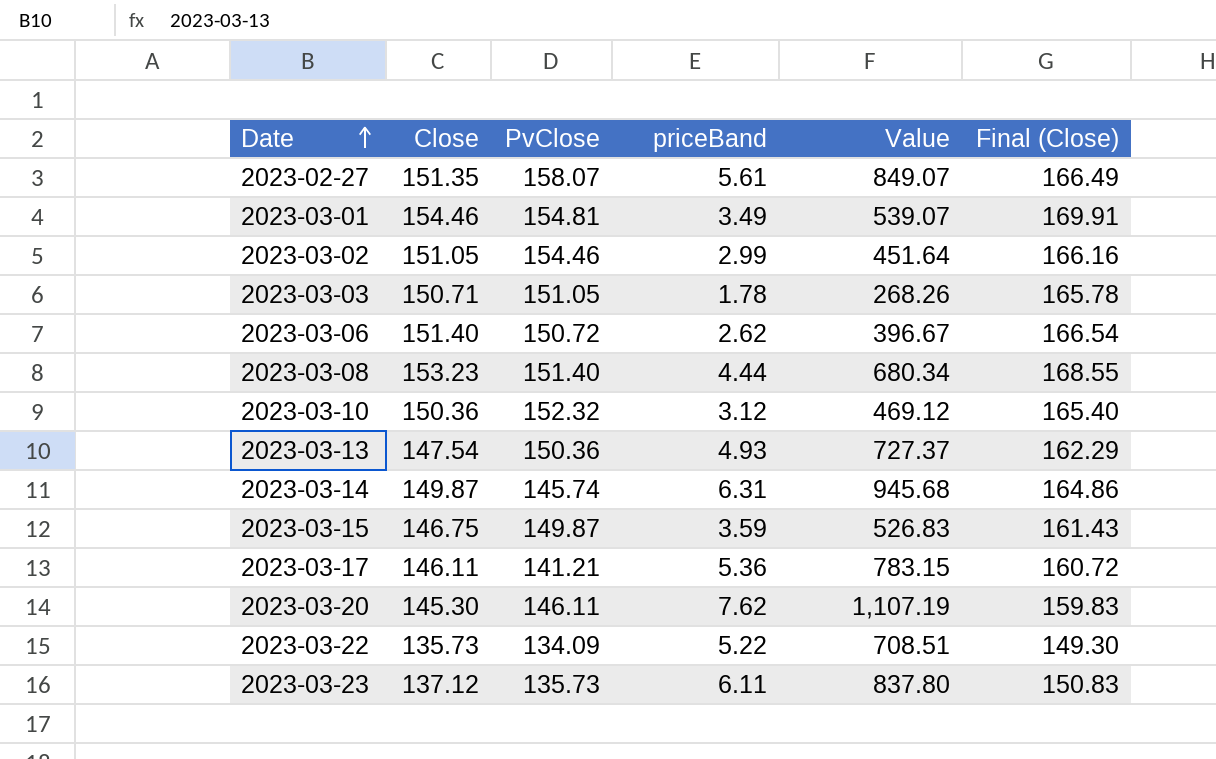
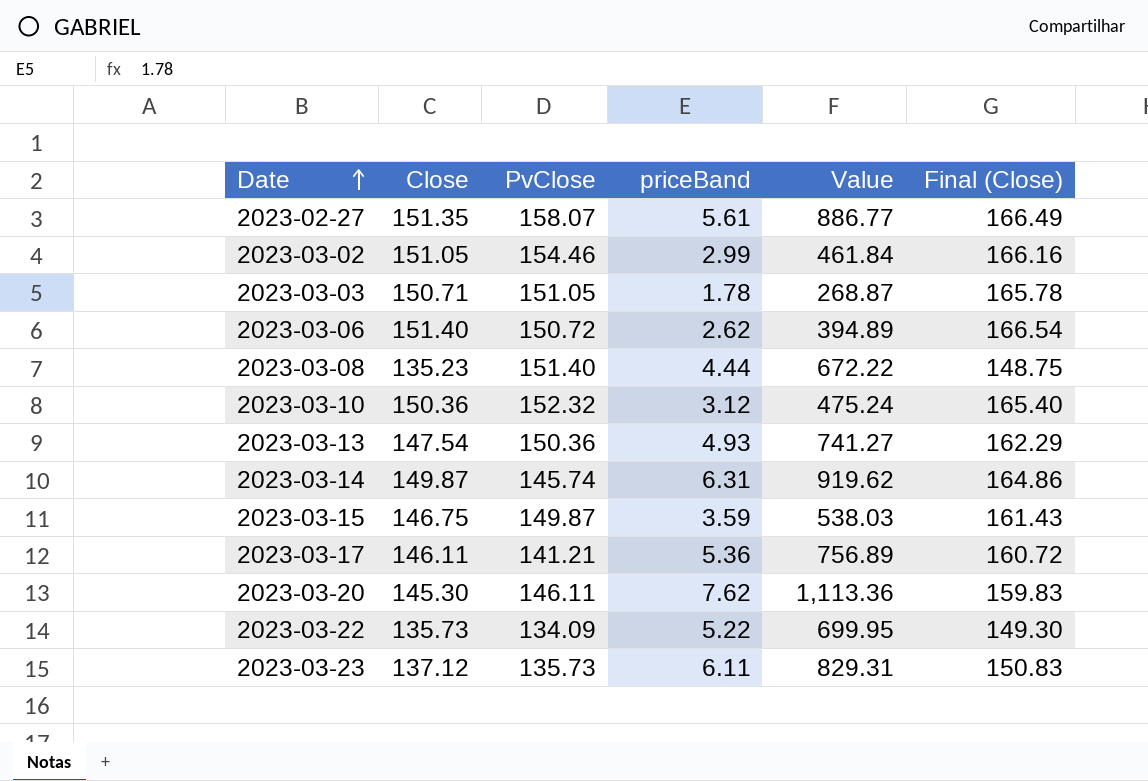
column Value | formula: [Close] * [priceBand] -> [PvClose] * [priceBand]
row 2023-03-01: 154.46 | 154.81 | 3.49 | 539.07 | 169.91 -> none
2023-03-08 | Close: 153.23 -> 135.23
2023-03-08 | Final (Close): 168.55 -> 148.75

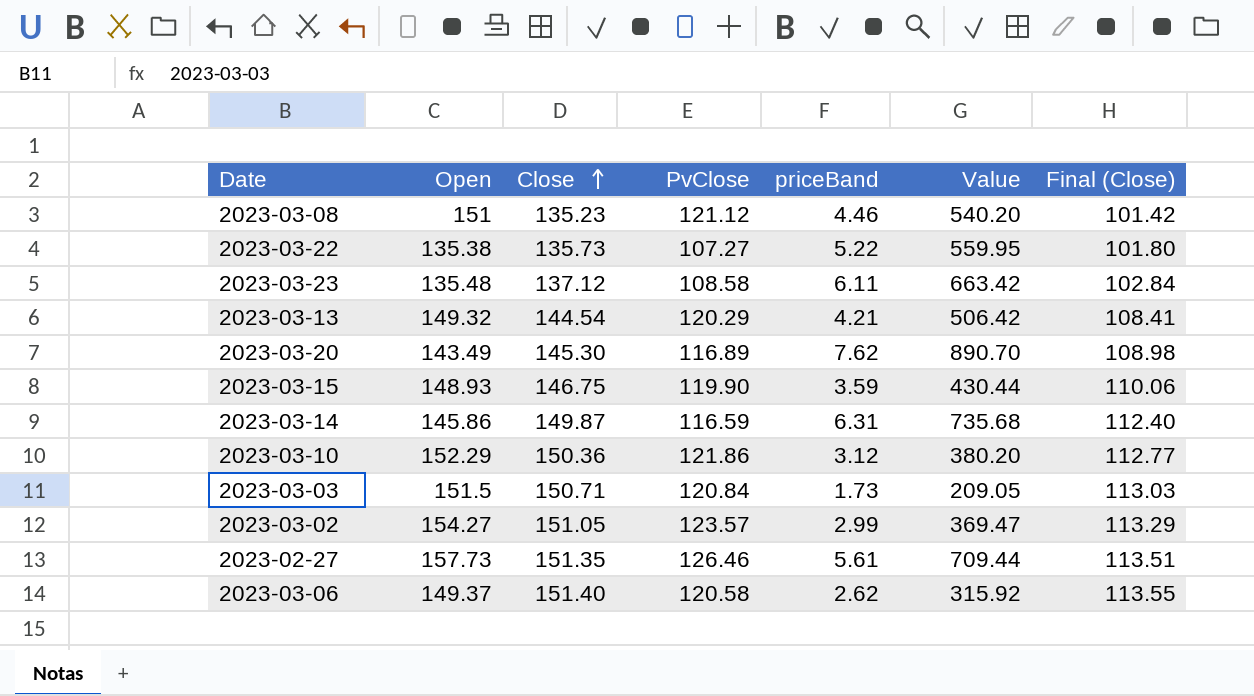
row order: Date ascending -> Close ascending
column Open | position: none -> 2
column Final (Close) | formula: [Close] * 1.1 -> [Close] * 0.75
row 2023-03-17: 146.11 | 141.21 | 5.36 | 756.89 | 160.72 -> none
2023-03-08 | PvClose: 151.40 -> 121.12
2023-03-08 | priceBand: 4.44 -> 4.46
2023-03-08 | Value: 672.22 -> 540.20
2023-03-22 | PvClose: 134.09 -> 107.27
2023-03-22 | Value: 699.95 -> 559.95
2023-03-23 | PvClose: 135.73 -> 108.58
2023-03-23 | Value: 829.31 -> 663.42
2023-03-13 | Close: 147.54 -> 144.54
2023-03-13 | PvClose: 150.36 -> 120.29
2023-03-13 | priceBand: 4.93 -> 4.21
2023-03-13 | Value: 741.27 -> 506.42
2023-03-20 | PvClose: 146.11 -> 116.89
2023-03-20 | Value: 1,113.36 -> 890.70
2023-03-15 | PvClose: 149.87 -> 119.90
2023-03-15 | Value: 538.03 -> 430.44
2023-03-14 | PvClose: 145.74 -> 116.59
2023-03-14 | Value: 919.62 -> 735.68
2023-03-10 | PvClose: 152.32 -> 121.86
2023-03-10 | Value: 475.24 -> 380.20
2023-03-03 | PvClose: 151.05 -> 120.84
2023-03-03 | priceBand: 1.78 -> 1.73
2023-03-03 | Value: 268.87 -> 209.05
2023-03-02 | PvClose: 154.46 -> 123.57
2023-03-02 | Value: 461.84 -> 369.47
2023-02-27 | PvClose: 158.07 -> 126.46
2023-02-27 | Value: 886.77 -> 709.44
2023-03-06 | PvClose: 150.72 -> 120.58
2023-03-06 | Value: 394.89 -> 315.92

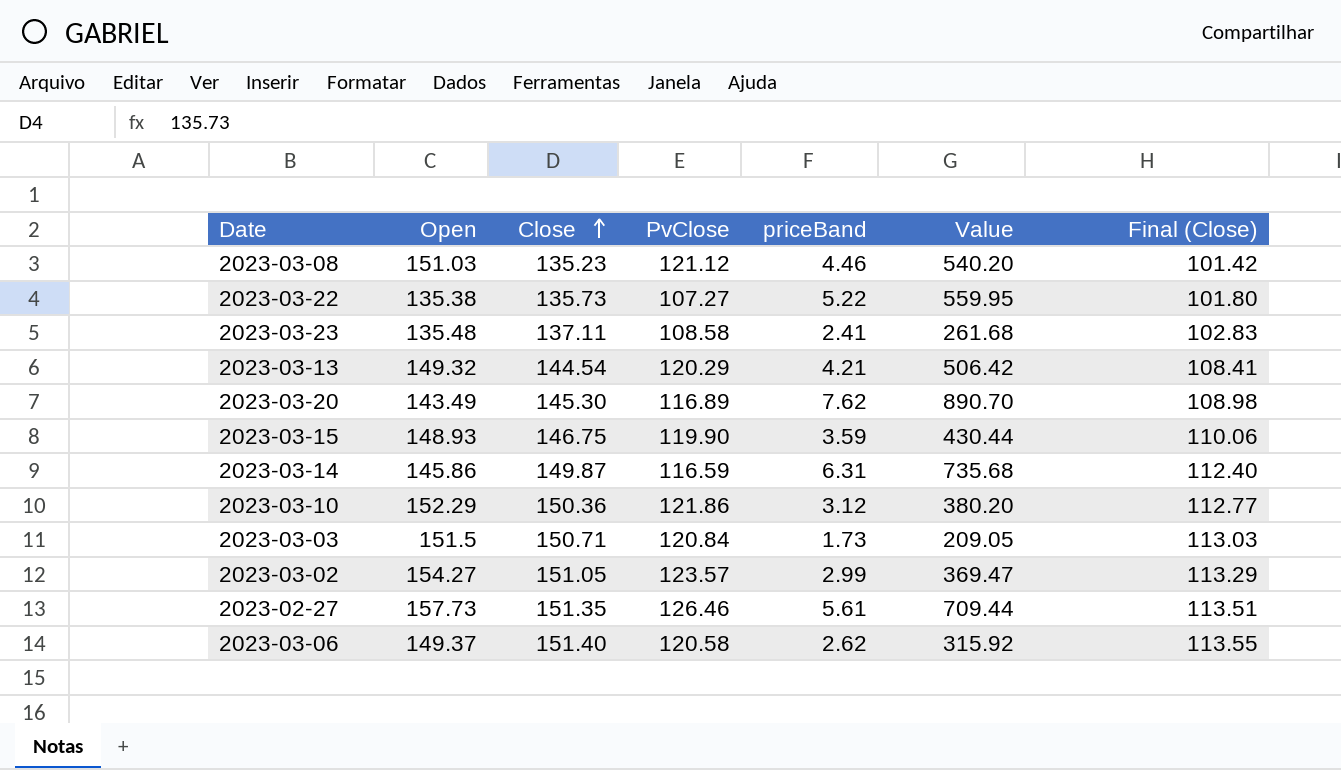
2023-03-08 | Open: 151 -> 151.03
2023-03-23 | Close: 137.12 -> 137.11
2023-03-23 | priceBand: 6.11 -> 2.41
2023-03-23 | Value: 663.42 -> 261.68
2023-03-23 | Final (Close): 102.84 -> 102.83

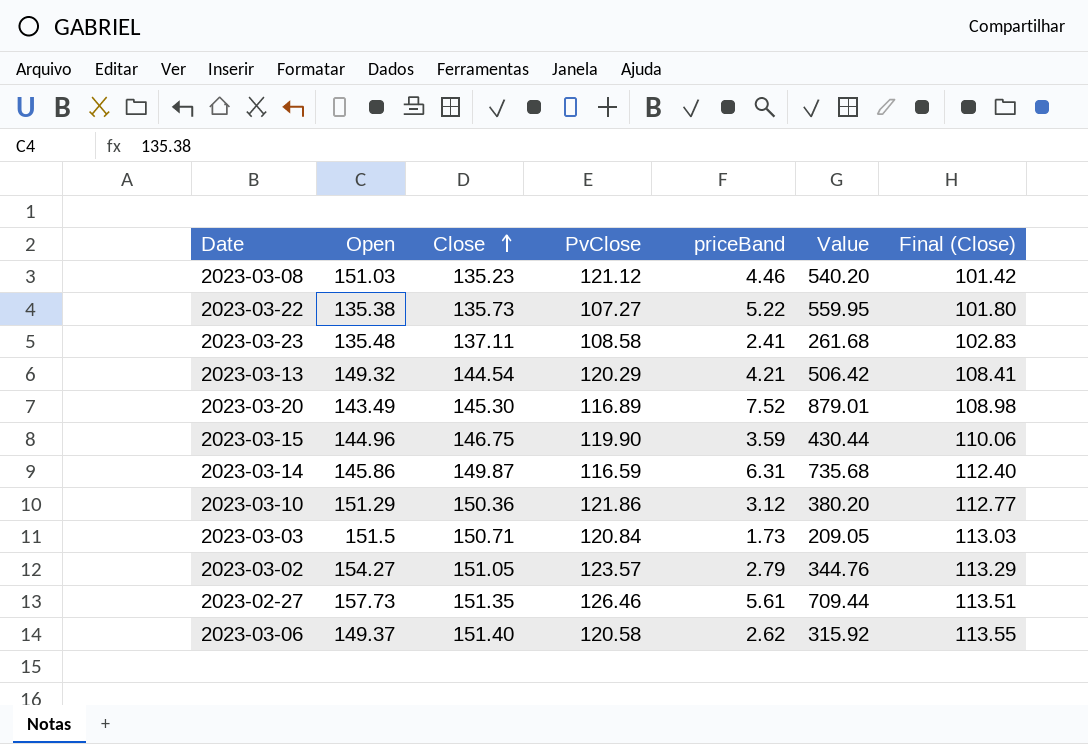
2023-03-20 | priceBand: 7.62 -> 7.52
2023-03-20 | Value: 890.70 -> 879.01
2023-03-15 | Open: 148.93 -> 144.96
2023-03-10 | Open: 152.29 -> 151.29
2023-03-02 | priceBand: 2.99 -> 2.79
2023-03-02 | Value: 369.47 -> 344.76

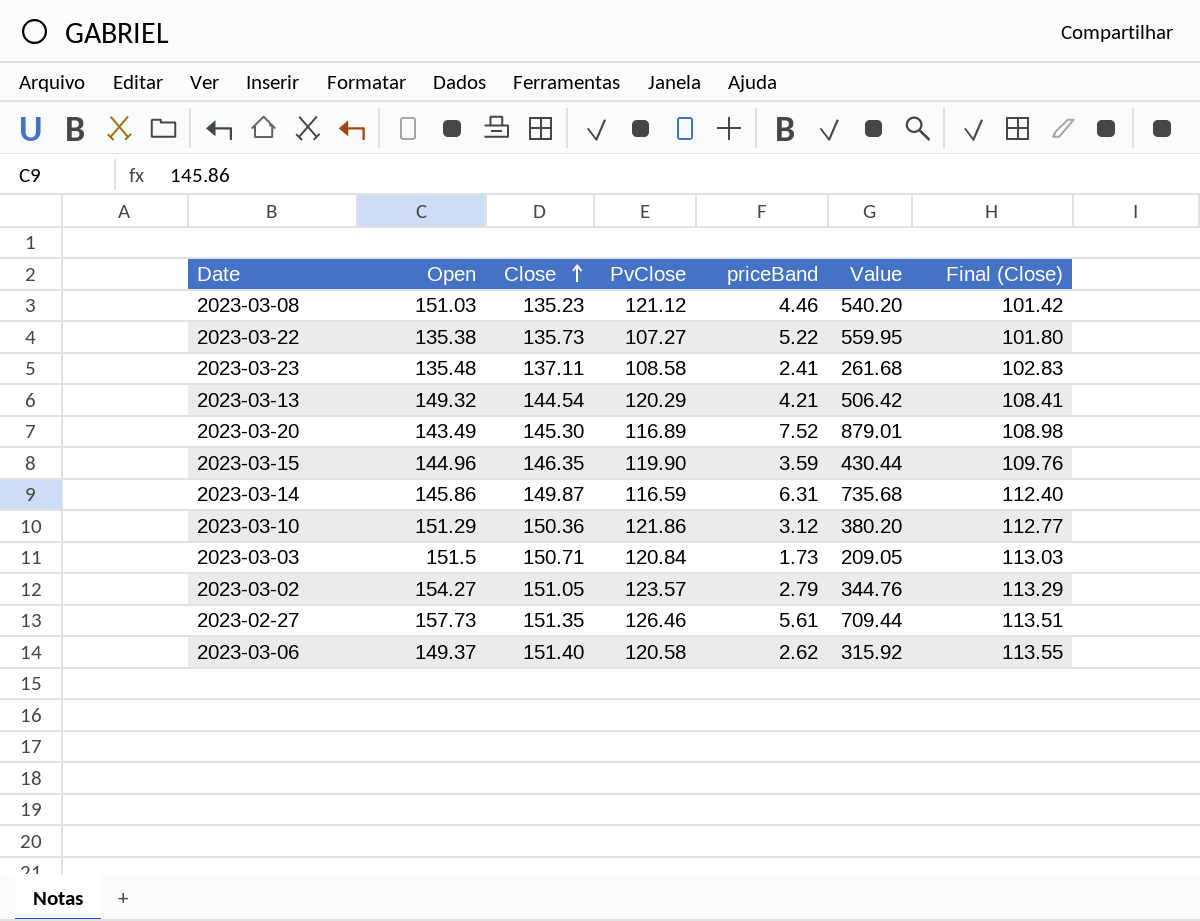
2023-03-15 | Close: 146.75 -> 146.35
2023-03-15 | Final (Close): 110.06 -> 109.76

